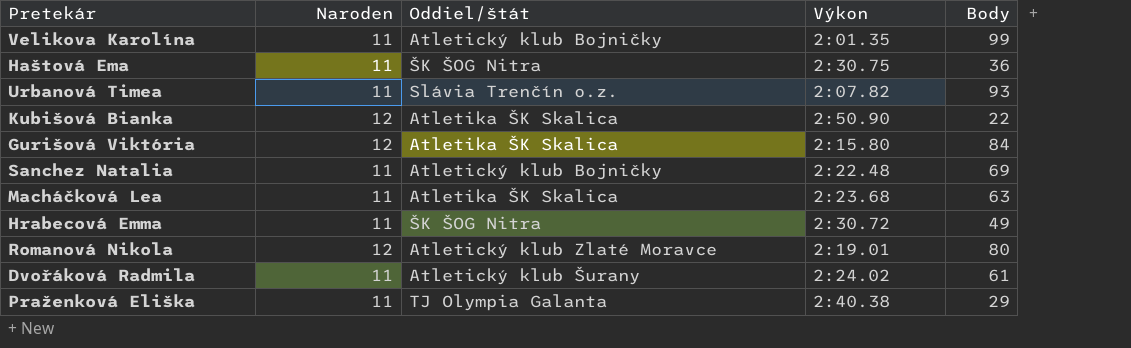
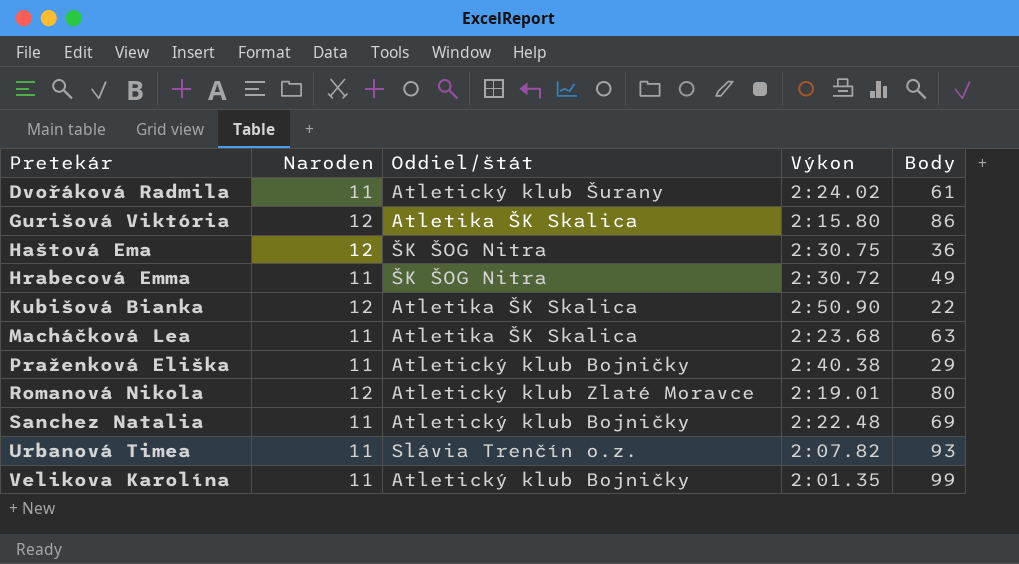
row order: none -> Pretekár ascending
Gurišová Viktória | Body: 84 -> 86
Haštová Ema | Naroden: 11 -> 12
Praženková Eliška | Oddiel/štát: TJ Olympia Galanta -> Atletický klub Bojničky

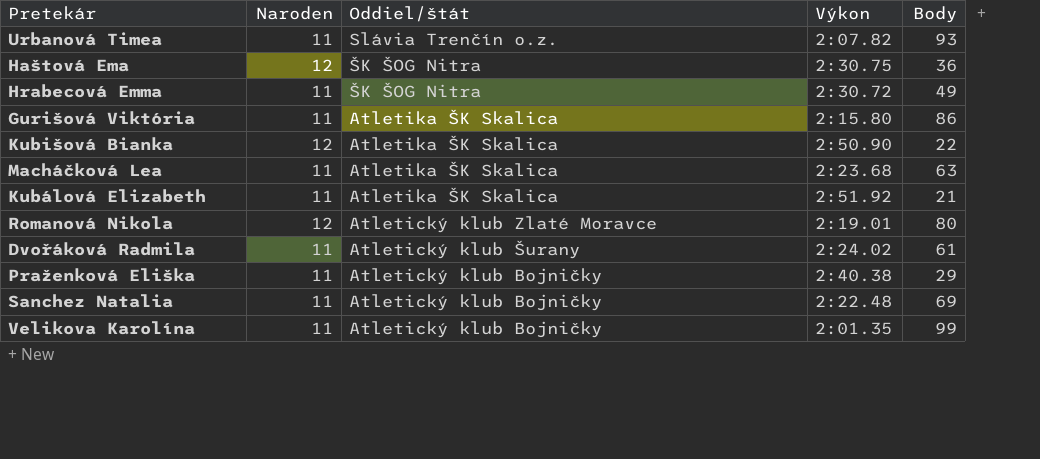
row order: Pretekár ascending -> Oddiel/štát descending
Gurišová Viktória | Naroden: 12 -> 11
row Kubálová Elizabeth: none -> 11 | Atletika ŠK Skalica | 2:51.92 | 21

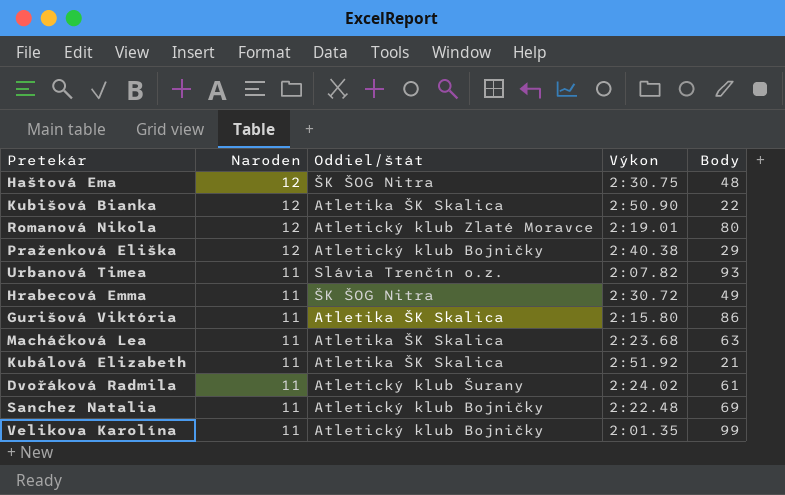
row order: Oddiel/štát descending -> Naroden descending
Haštová Ema | Body: 36 -> 48
Praženková Eliška | Naroden: 11 -> 12

